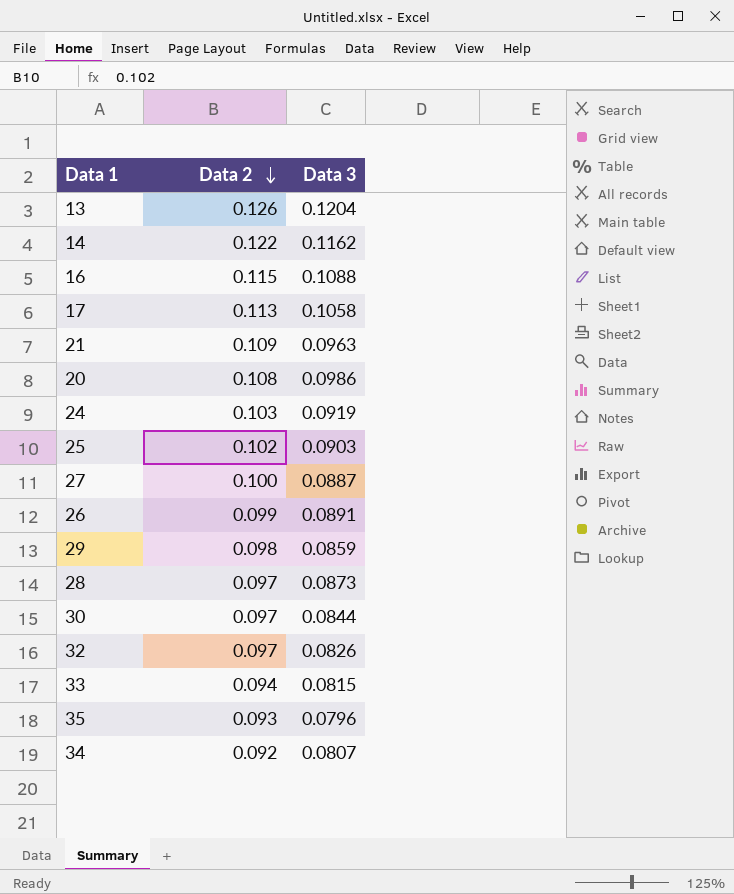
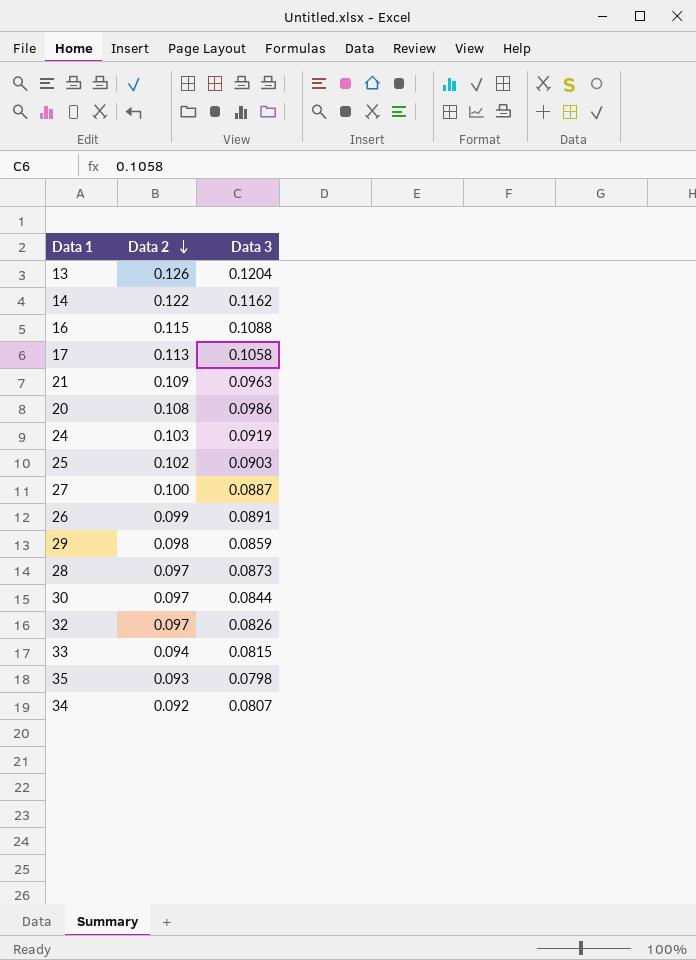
35 | Data 3: 0.0796 -> 0.0798

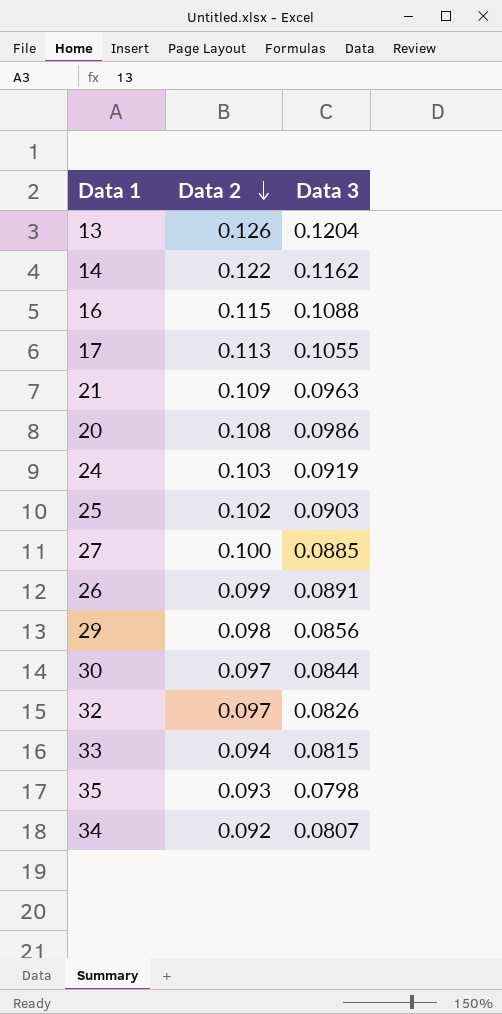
row 28: 0.097 | 0.0873 -> none
17 | Data 3: 0.1058 -> 0.1055
27 | Data 3: 0.0887 -> 0.0885
29 | Data 3: 0.0859 -> 0.0856

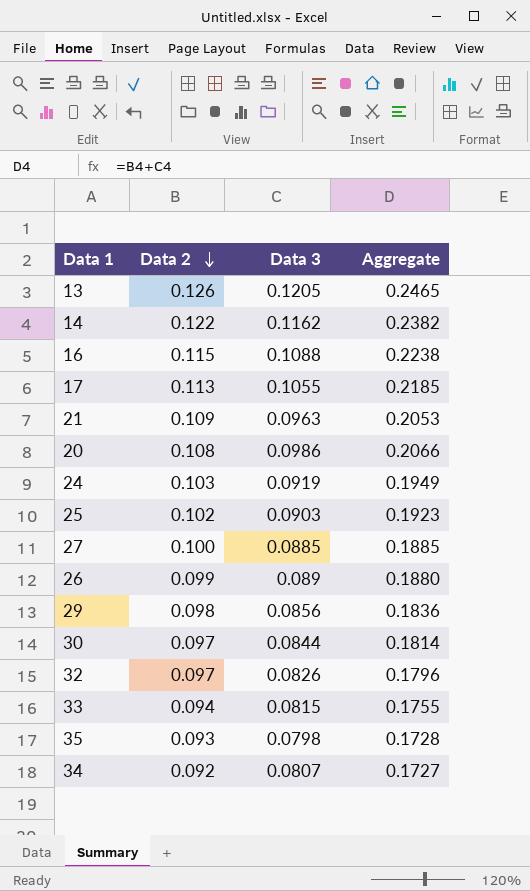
column Aggregate | formula: none -> [Data 2] + [Data 3]
13 | Data 3: 0.1204 -> 0.1205
26 | Data 3: 0.0891 -> 0.089

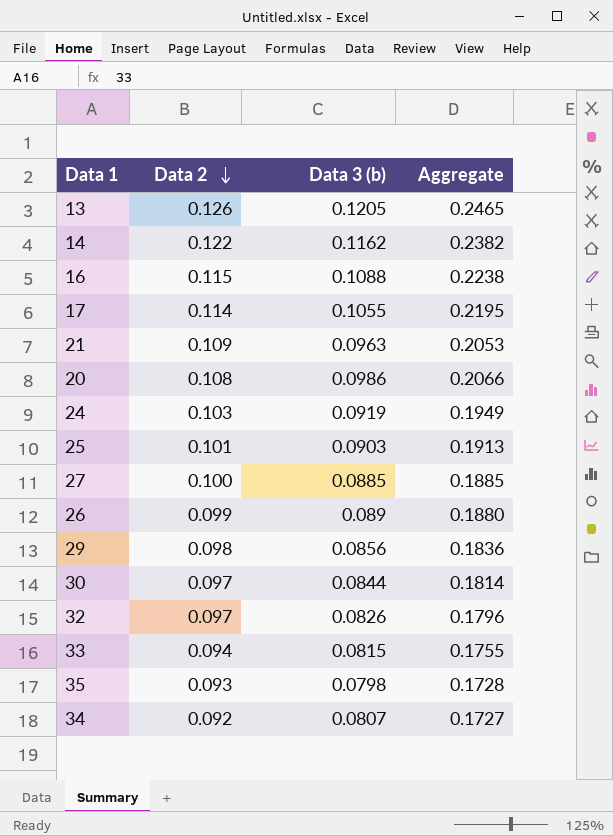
column name: Data 3 -> Data 3 (b)
17 | Data 2: 0.113 -> 0.114
17 | Aggregate: 0.2185 -> 0.2195
25 | Data 2: 0.102 -> 0.101
25 | Aggregate: 0.1923 -> 0.1913

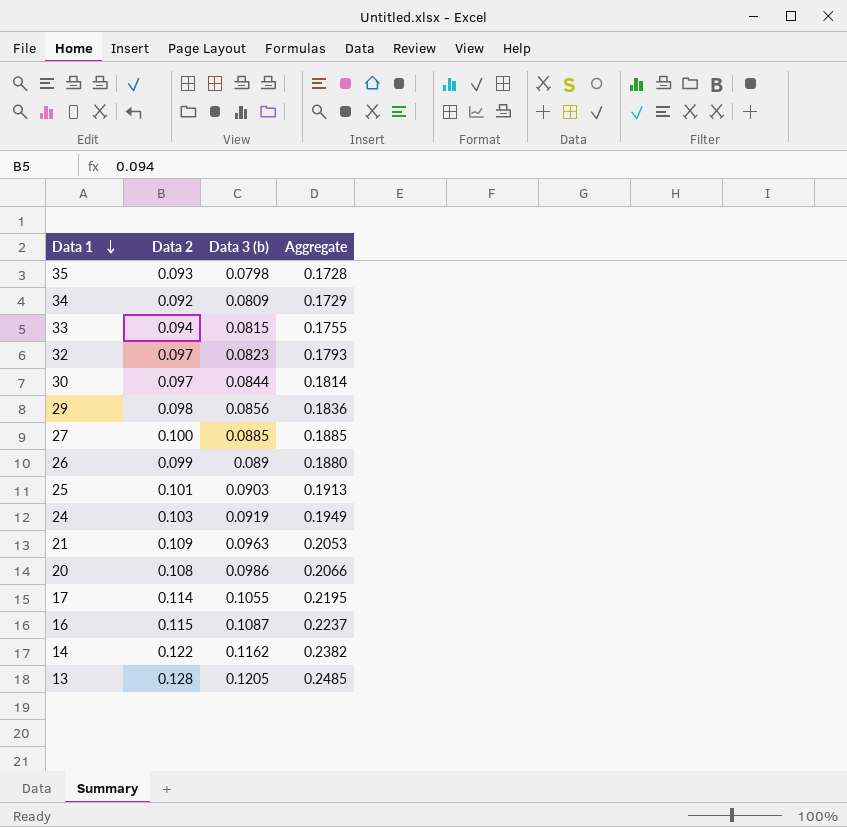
row order: Data 2 descending -> Data 1 descending
34 | Data 3 (b): 0.0807 -> 0.0809
34 | Aggregate: 0.1727 -> 0.1729
32 | Data 3 (b): 0.0826 -> 0.0823
32 | Aggregate: 0.1796 -> 0.1793
16 | Data 3 (b): 0.1088 -> 0.1087
16 | Aggregate: 0.2238 -> 0.2237
13 | Data 2: 0.126 -> 0.128
13 | Aggregate: 0.2465 -> 0.2485

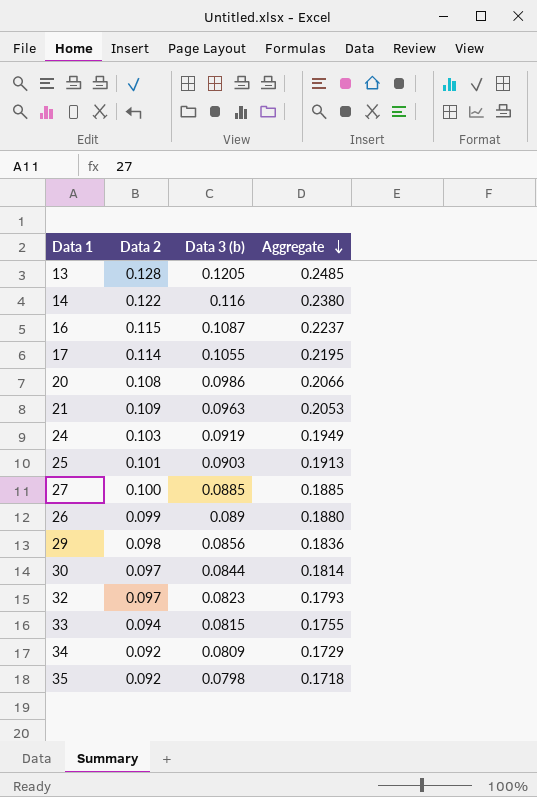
row order: Data 1 descending -> Aggregate descending
14 | Data 3 (b): 0.1162 -> 0.116
14 | Aggregate: 0.2382 -> 0.2380
35 | Data 2: 0.093 -> 0.092
35 | Aggregate: 0.1728 -> 0.1718

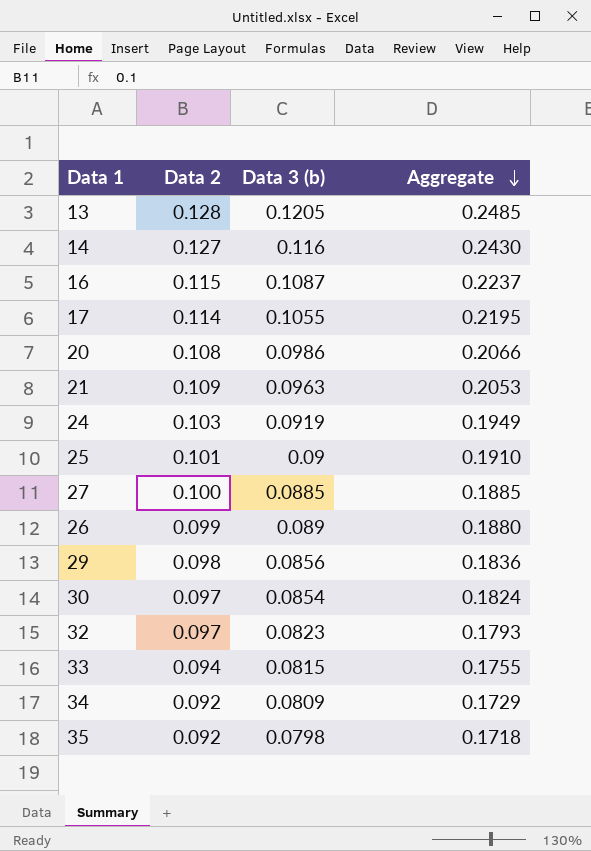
14 | Data 2: 0.122 -> 0.127
14 | Aggregate: 0.2380 -> 0.2430
25 | Data 3 (b): 0.0903 -> 0.09
25 | Aggregate: 0.1913 -> 0.1910
30 | Data 3 (b): 0.0844 -> 0.0854
30 | Aggregate: 0.1814 -> 0.1824

